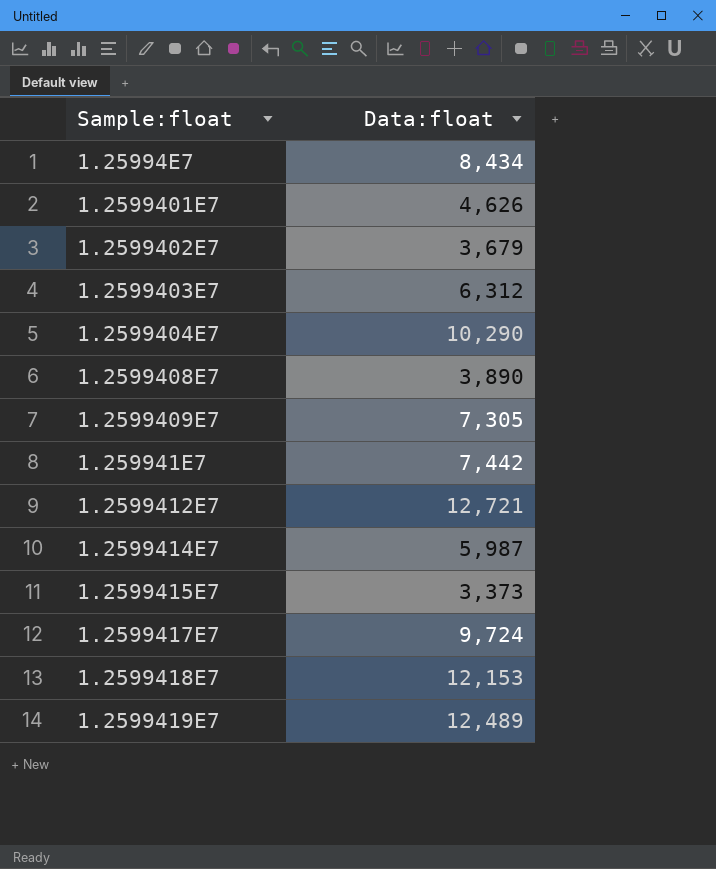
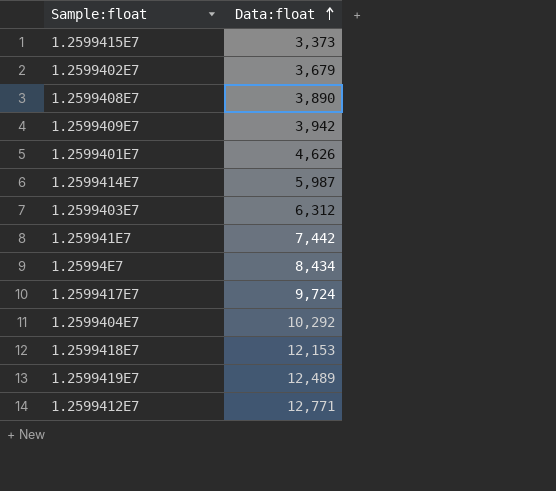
row order: none -> Data:float ascending
1.2599409E7 | Data:float: 7,305 -> 3,942
1.2599404E7 | Data:float: 10,290 -> 10,292
1.2599412E7 | Data:float: 12,721 -> 12,771

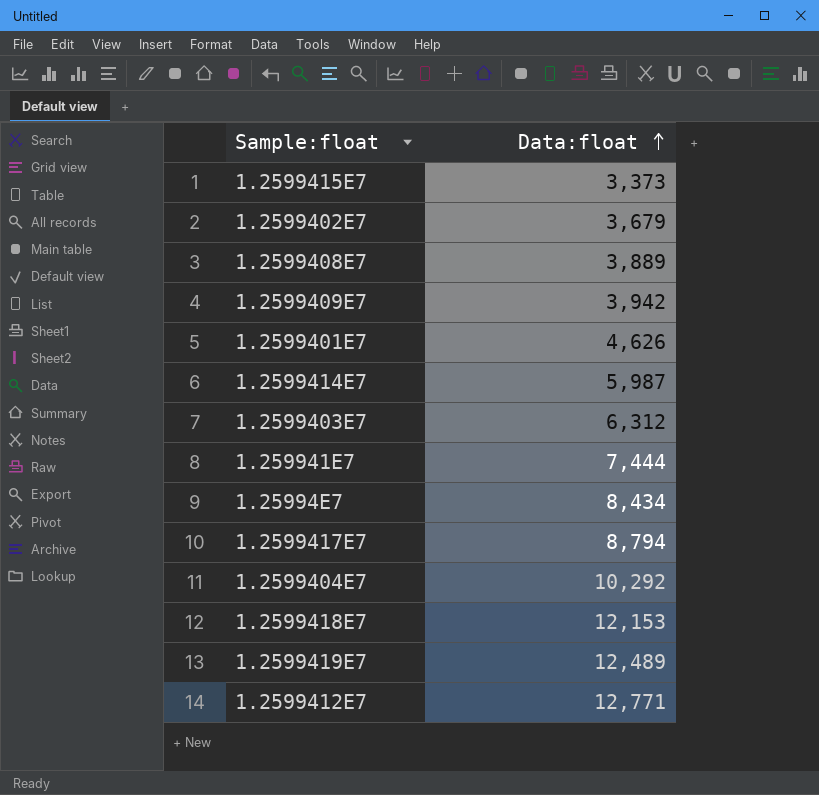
1.2599408E7 | Data:float: 3,890 -> 3,889
1.259941E7 | Data:float: 7,442 -> 7,444
1.2599417E7 | Data:float: 9,724 -> 8,794

